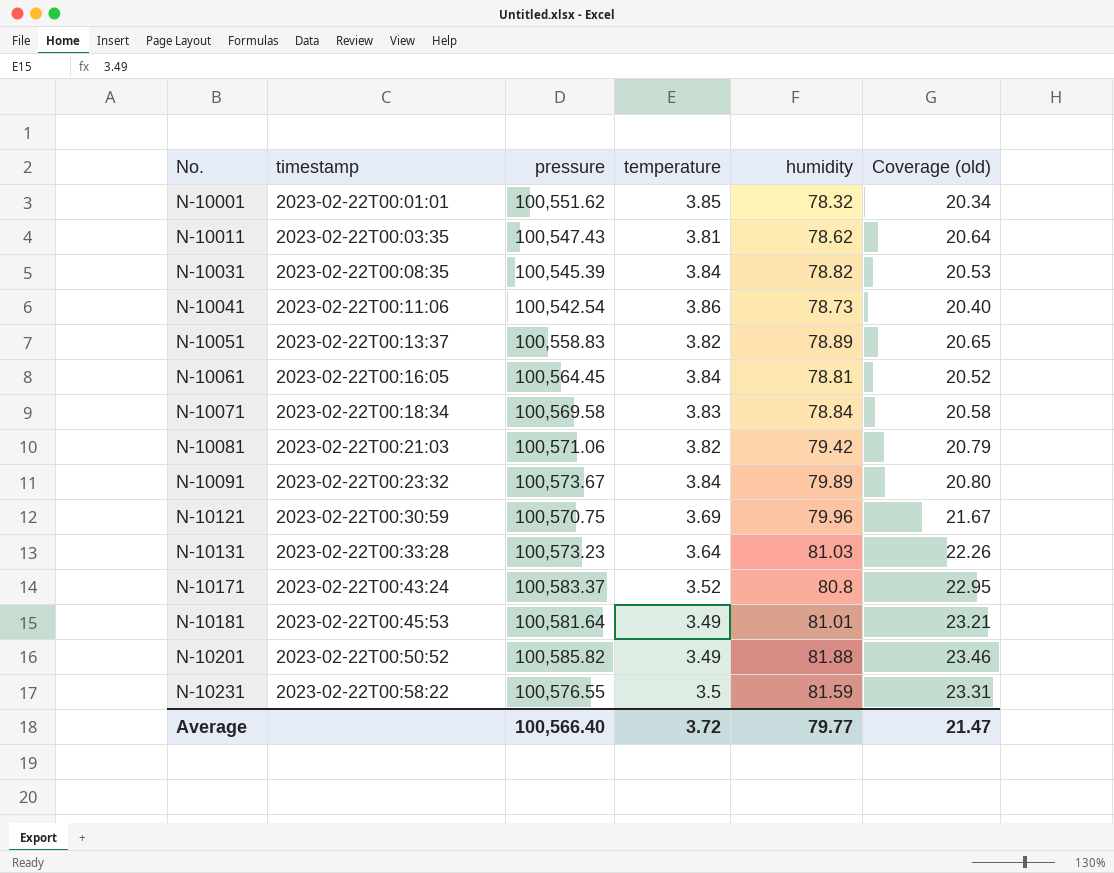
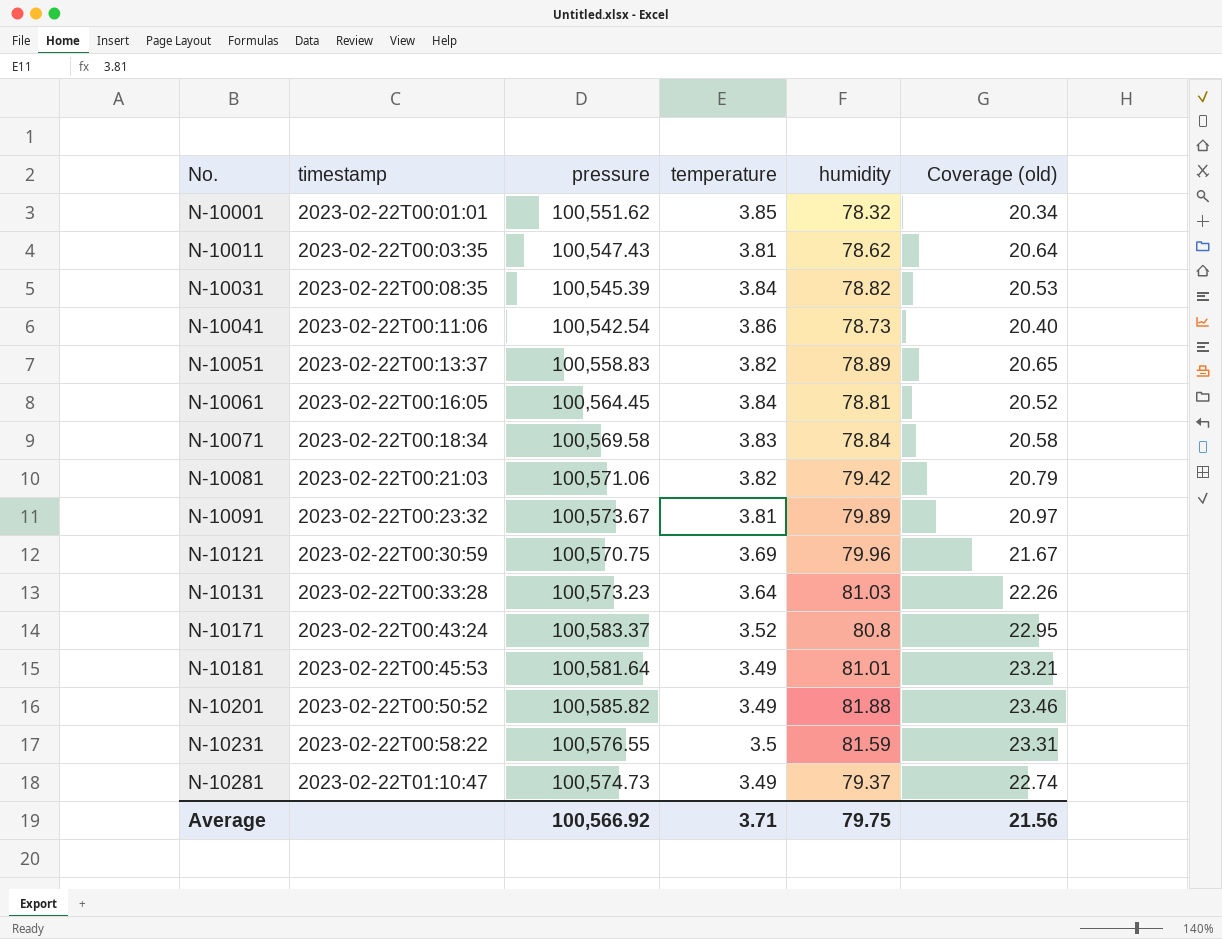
N-10091 | temperature: 3.84 -> 3.81
N-10091 | Coverage (old): 20.80 -> 20.97
row N-10281: none -> 2023-02-22T01:10:47 | 100,574.73 | 3.49 | 79.37 | 22.74
Average | pressure: 100,566.40 -> 100,566.92
Average | temperature: 3.72 -> 3.71
Average | humidity: 79.77 -> 79.75
Average | Coverage (old): 21.47 -> 21.56

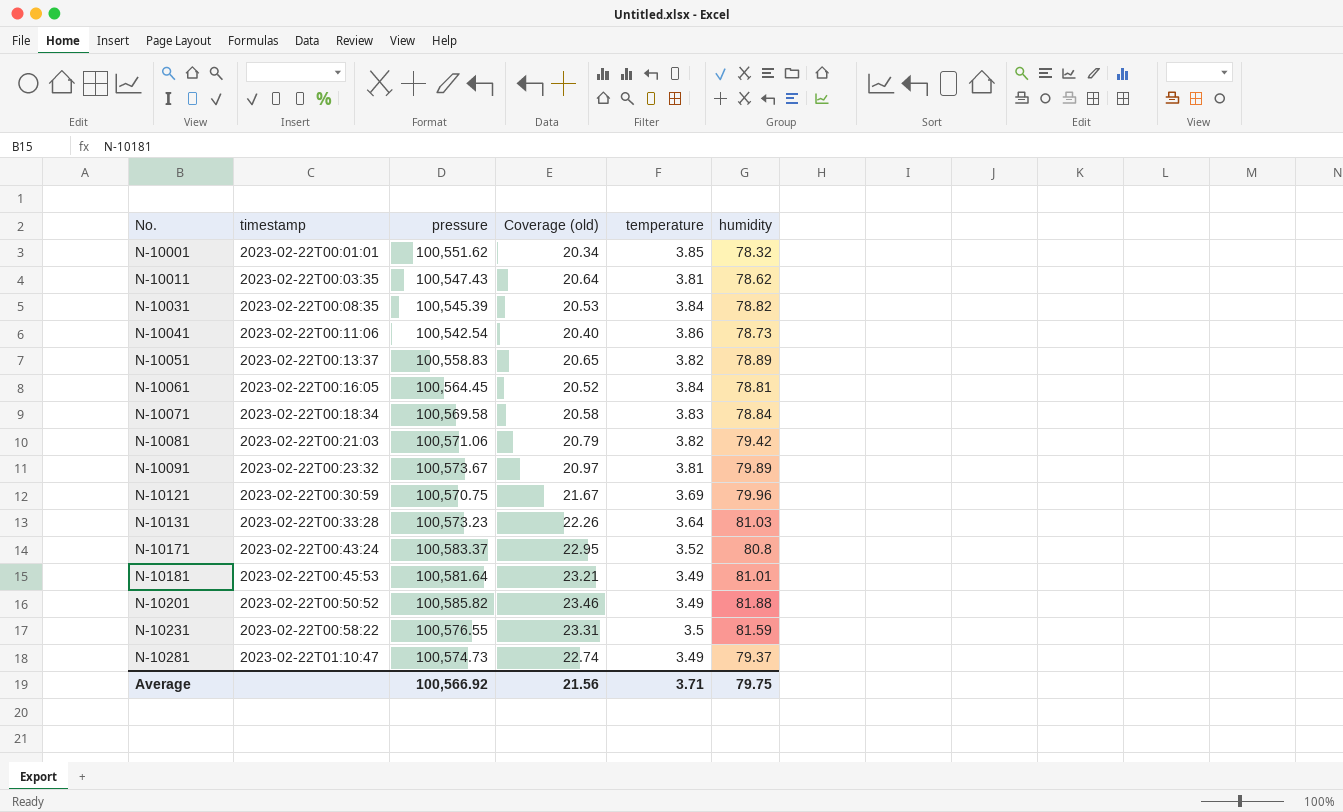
column Coverage (old) | position: 6 -> 4

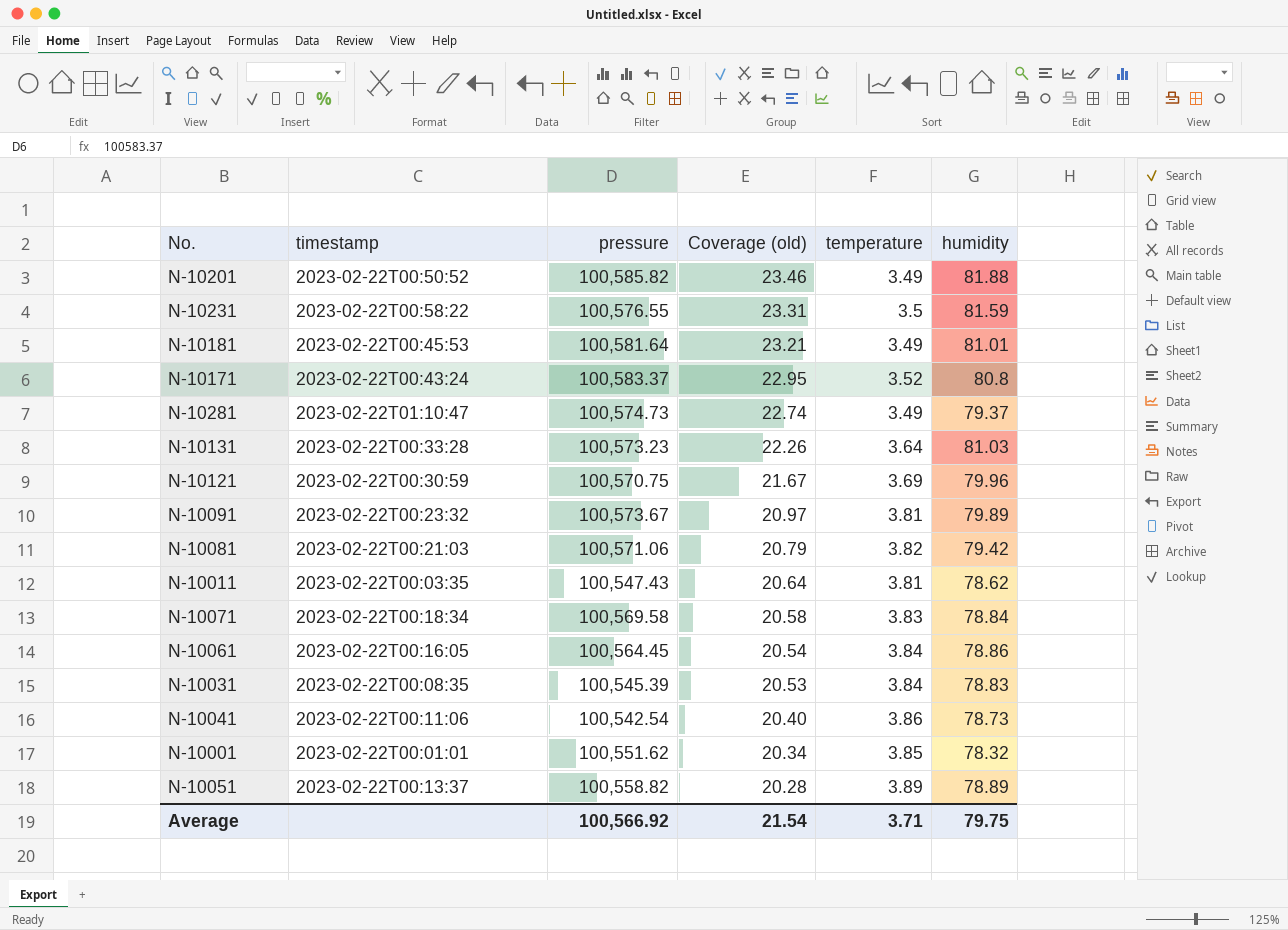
row order: No. ascending -> Coverage (old) descending
N-10061 | Coverage (old): 20.52 -> 20.54
N-10061 | humidity: 78.81 -> 78.86
N-10031 | humidity: 78.82 -> 78.83
N-10051 | pressure: 100,558.83 -> 100,558.82
N-10051 | Coverage (old): 20.65 -> 20.28
N-10051 | temperature: 3.82 -> 3.89
Average | Coverage (old): 21.56 -> 21.54

